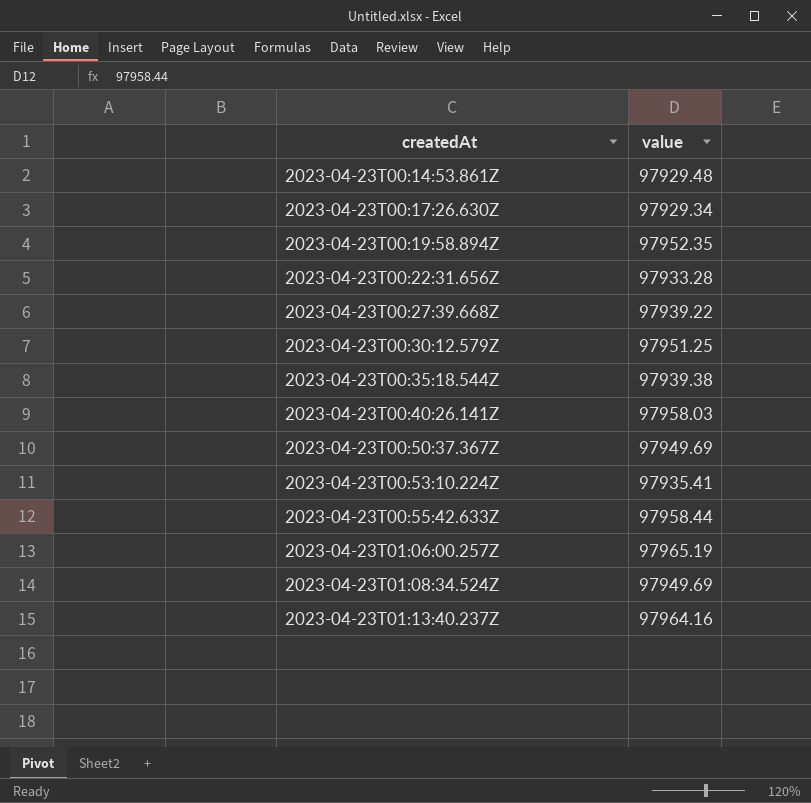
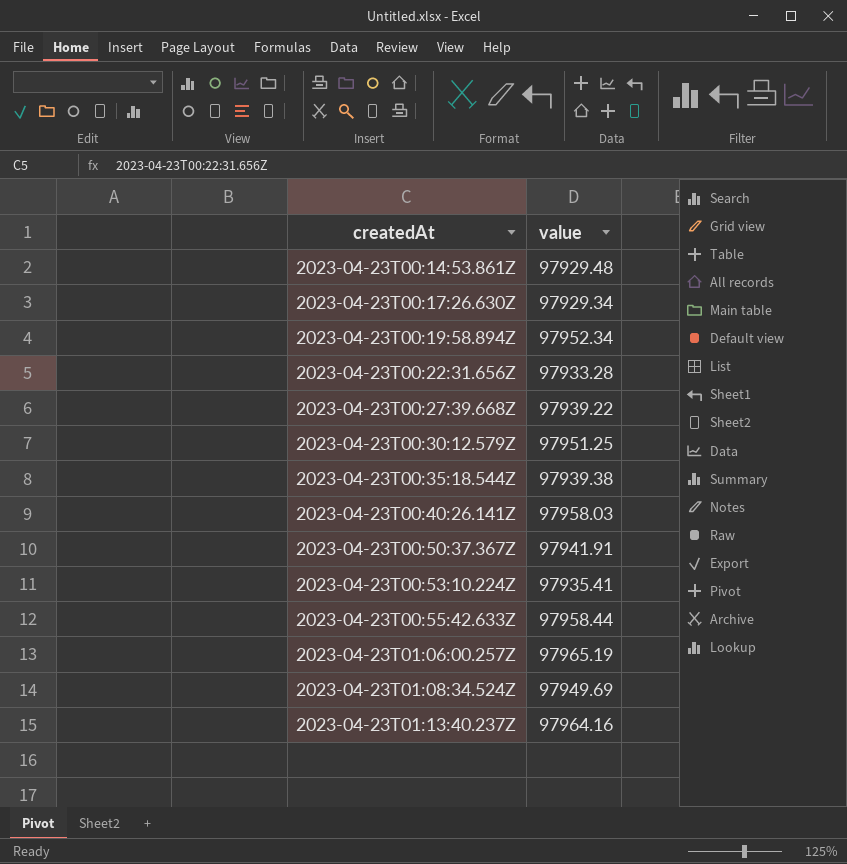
2023-04-23T00:19:58.894Z | value: 97952.35 -> 97952.34
2023-04-23T00:50:37.367Z | value: 97949.69 -> 97941.91

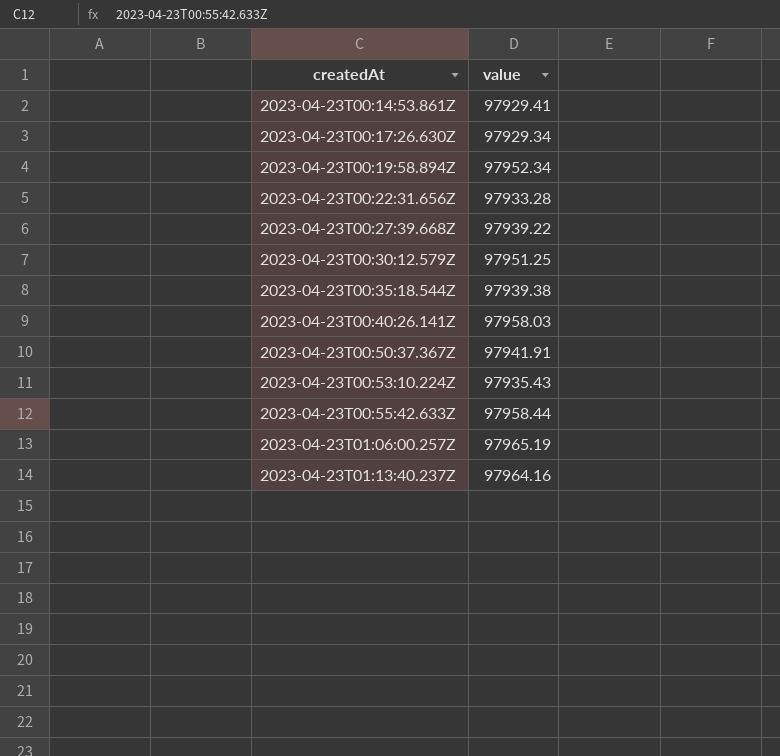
row 2023-04-23T01:08:34.524Z: 97949.69 -> none
2023-04-23T00:14:53.861Z | value: 97929.48 -> 97929.41
2023-04-23T00:53:10.224Z | value: 97935.41 -> 97935.43

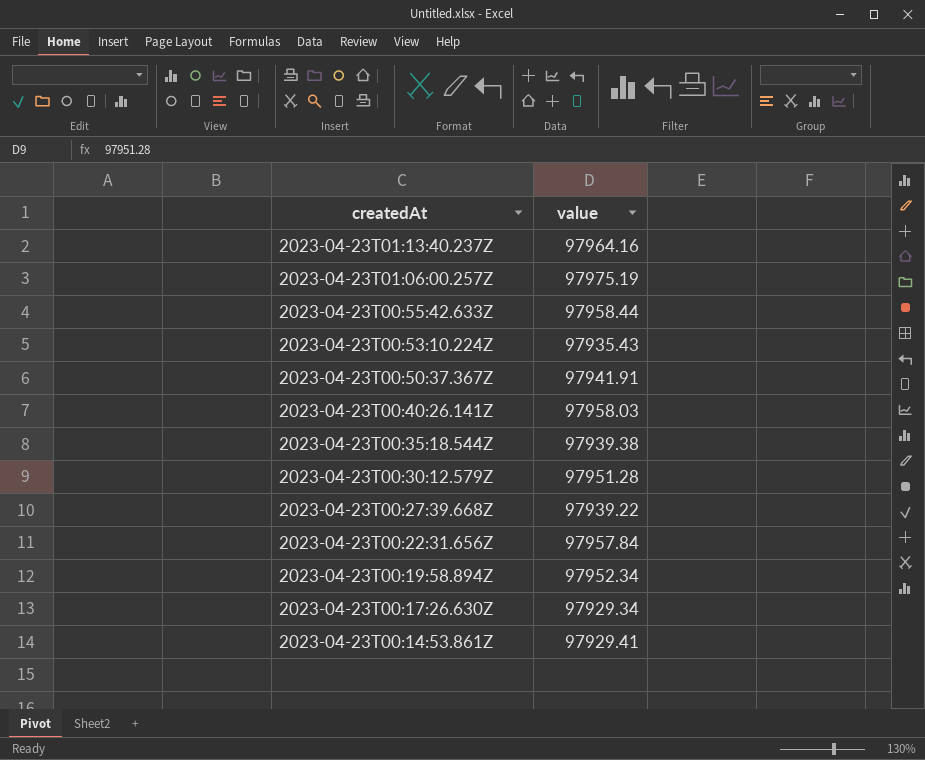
row order: createdAt ascending -> createdAt descending
2023-04-23T01:06:00.257Z | value: 97965.19 -> 97975.19
2023-04-23T00:30:12.579Z | value: 97951.25 -> 97951.28
2023-04-23T00:22:31.656Z | value: 97933.28 -> 97957.84

